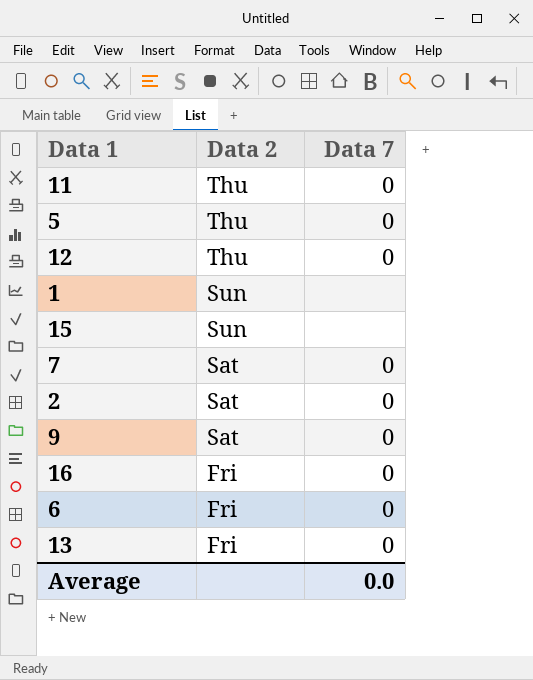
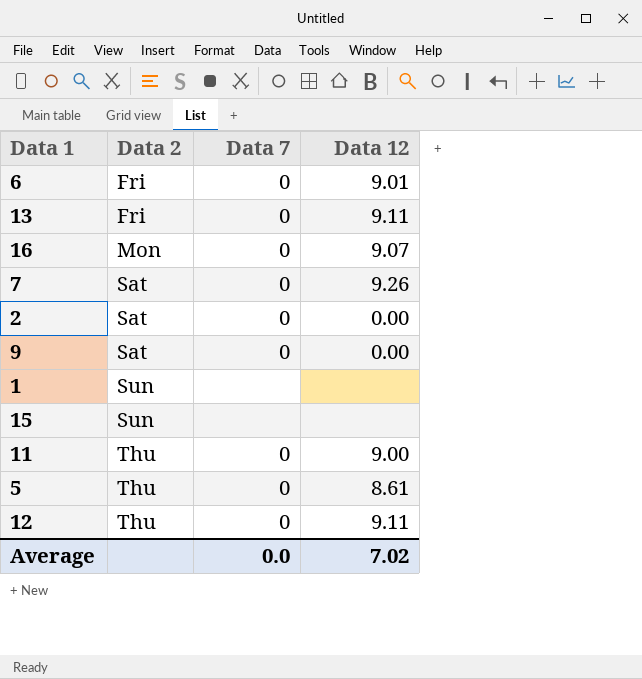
row order: Data 2 descending -> Data 2 ascending
column Data 12 | position: none -> 4
16 | Data 2: Fri -> Mon

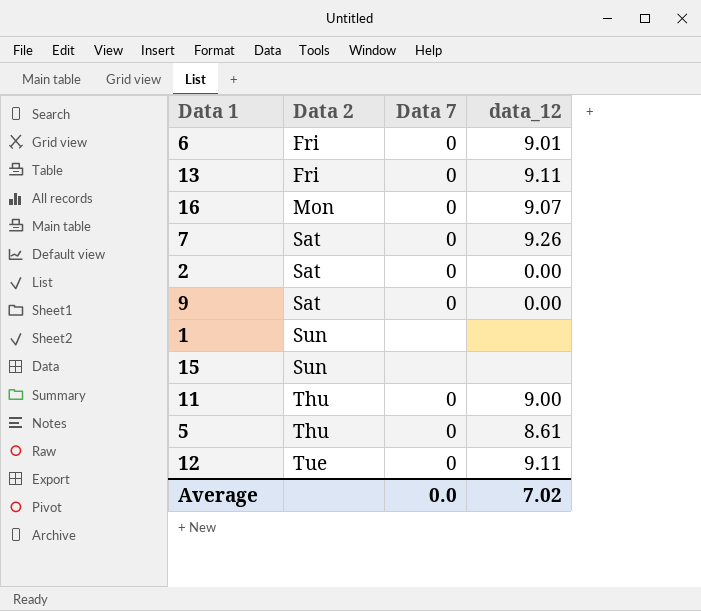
column name: Data 12 -> data_12
12 | Data 2: Thu -> Tue

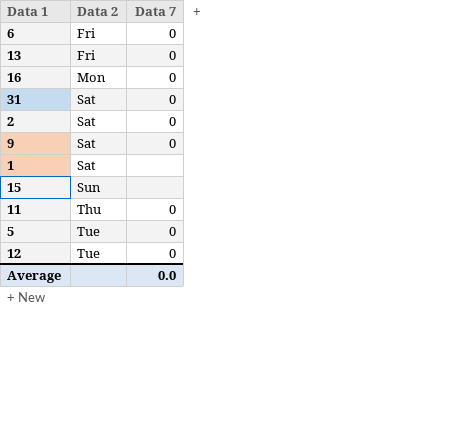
column data_12 | position: 4 -> none
row 7: Sat | 0 | 9.26 -> none
row 31: none -> Sat | 0
1 | Data 2: Sun -> Sat
5 | Data 2: Thu -> Tue

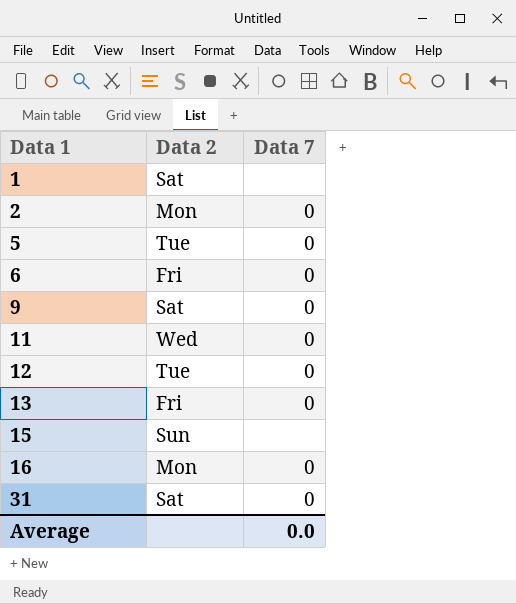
row order: Data 2 ascending -> Data 1 ascending
2 | Data 2: Sat -> Mon
11 | Data 2: Thu -> Wed

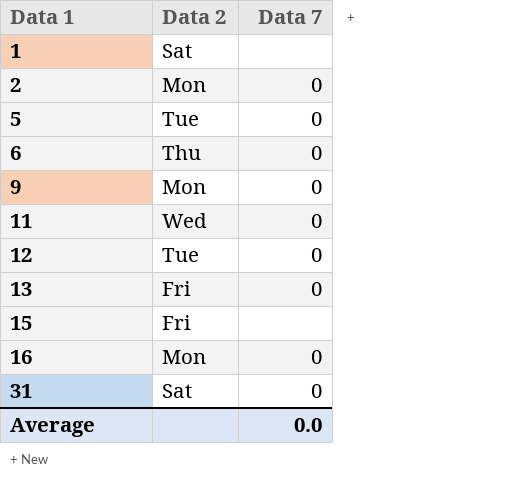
6 | Data 2: Fri -> Thu
9 | Data 2: Sat -> Mon
15 | Data 2: Sun -> Fri

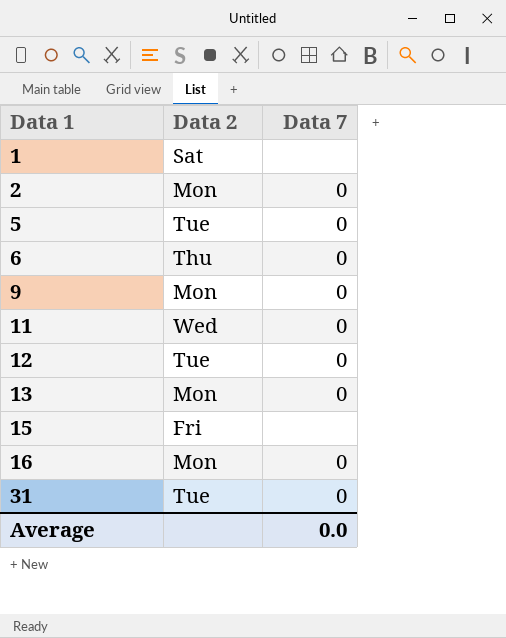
13 | Data 2: Fri -> Mon
31 | Data 2: Sat -> Tue

